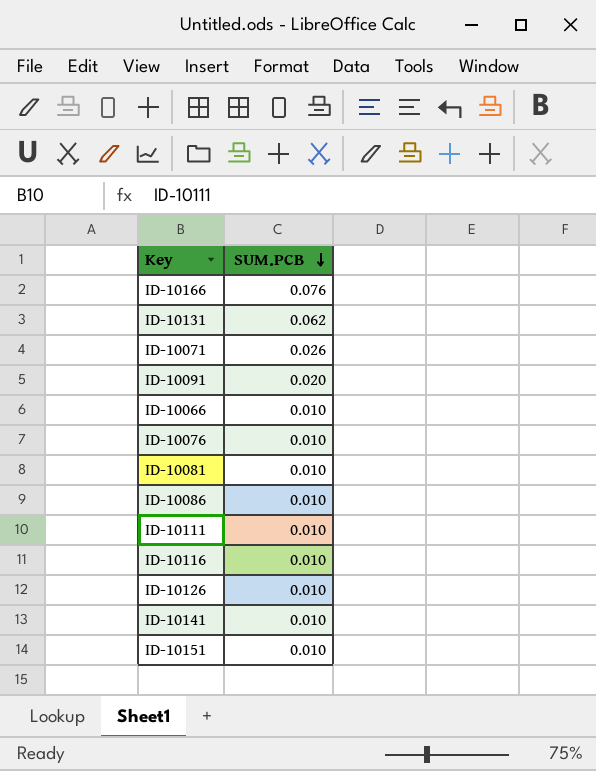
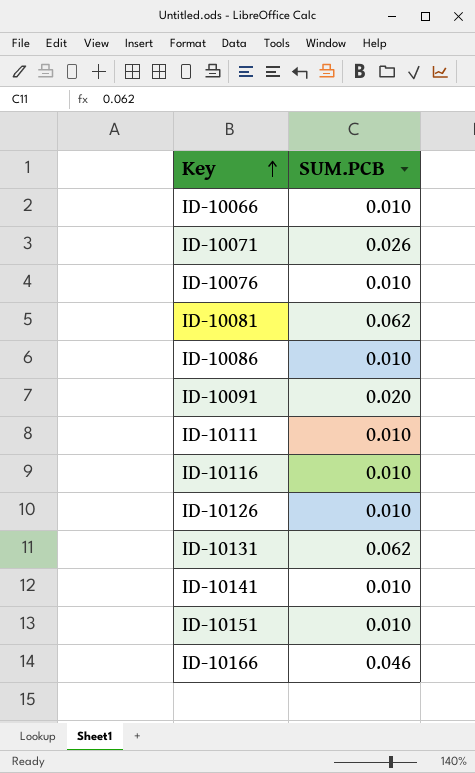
row order: SUM.PCB descending -> Key ascending
ID-10081 | SUM.PCB: 0.010 -> 0.062
ID-10166 | SUM.PCB: 0.076 -> 0.046

